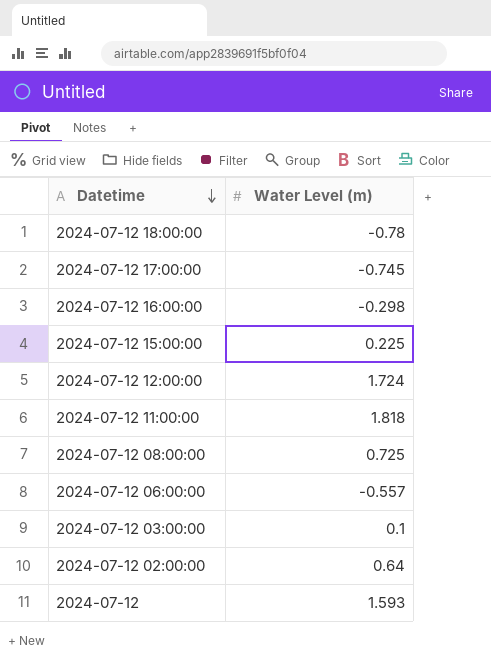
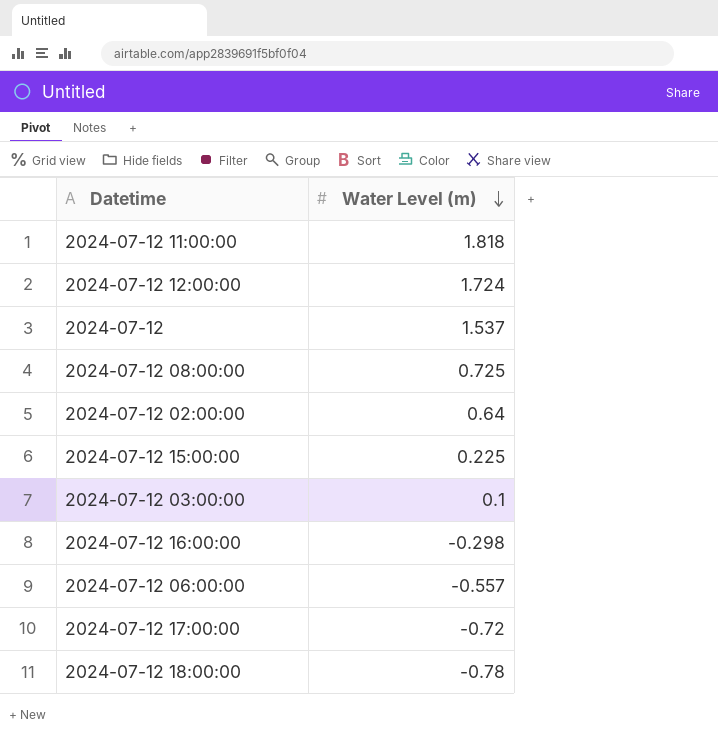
row order: Datetime descending -> Water Level (m) descending
2024-07-12 | Water Level (m): 1.593 -> 1.537
2024-07-12 17:00:00 | Water Level (m): -0.745 -> -0.72

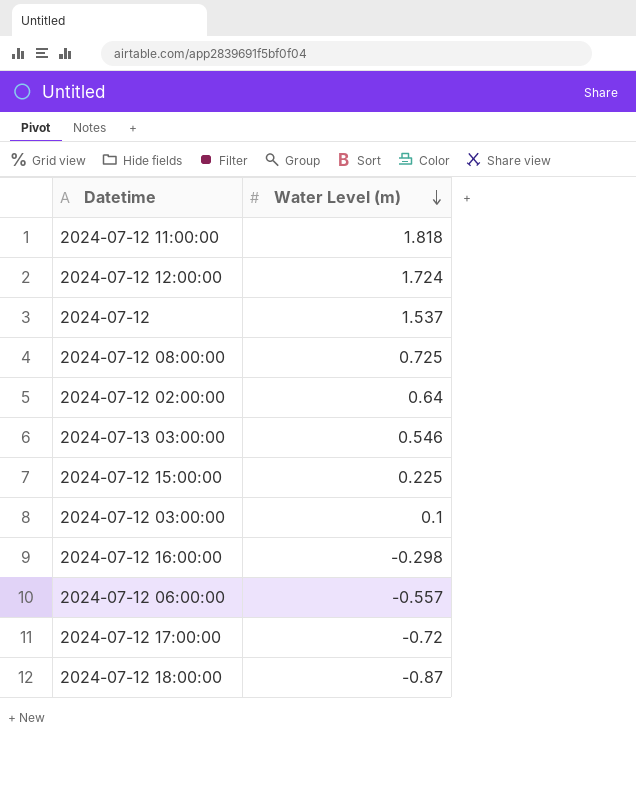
row 2024-07-13 03:00:00: none -> 0.546
2024-07-12 18:00:00 | Water Level (m): -0.78 -> -0.87

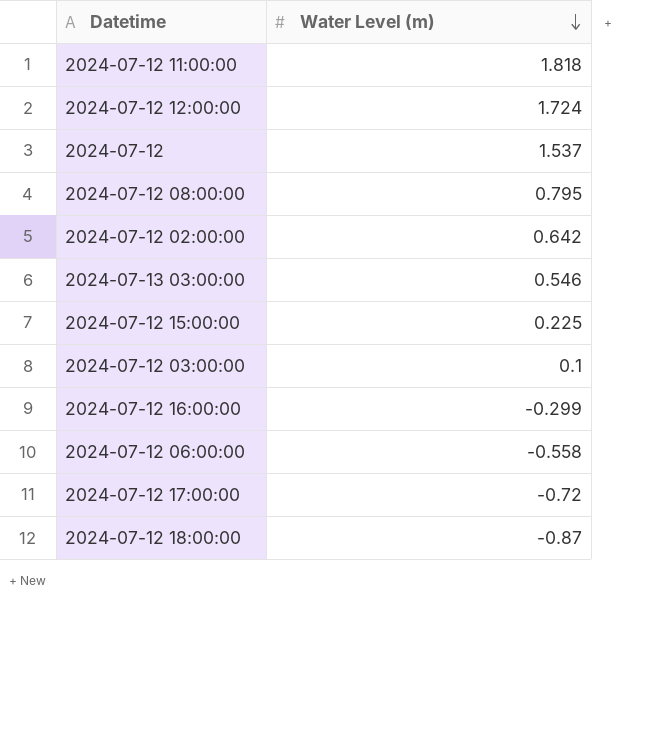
2024-07-12 08:00:00 | Water Level (m): 0.725 -> 0.795
2024-07-12 02:00:00 | Water Level (m): 0.64 -> 0.642
2024-07-12 16:00:00 | Water Level (m): -0.298 -> -0.299
2024-07-12 06:00:00 | Water Level (m): -0.557 -> -0.558

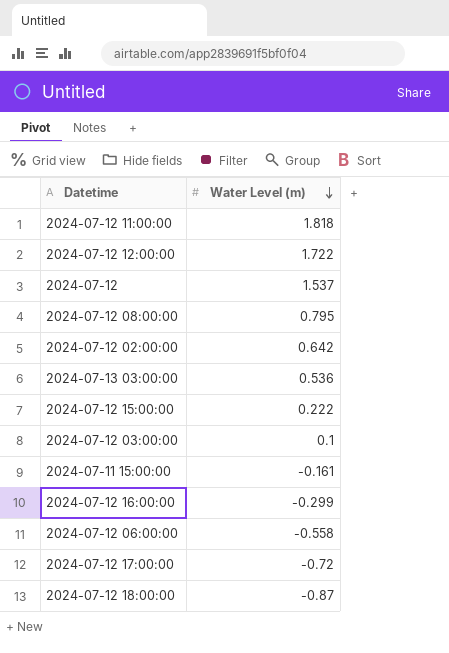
2024-07-12 12:00:00 | Water Level (m): 1.724 -> 1.722
2024-07-13 03:00:00 | Water Level (m): 0.546 -> 0.536
2024-07-12 15:00:00 | Water Level (m): 0.225 -> 0.222
row 2024-07-11 15:00:00: none -> -0.161

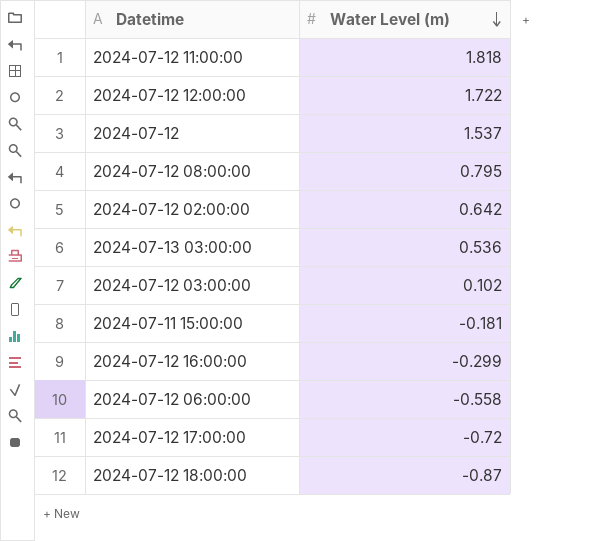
row 2024-07-12 15:00:00: 0.222 -> none
2024-07-12 03:00:00 | Water Level (m): 0.1 -> 0.102
2024-07-11 15:00:00 | Water Level (m): -0.161 -> -0.181

